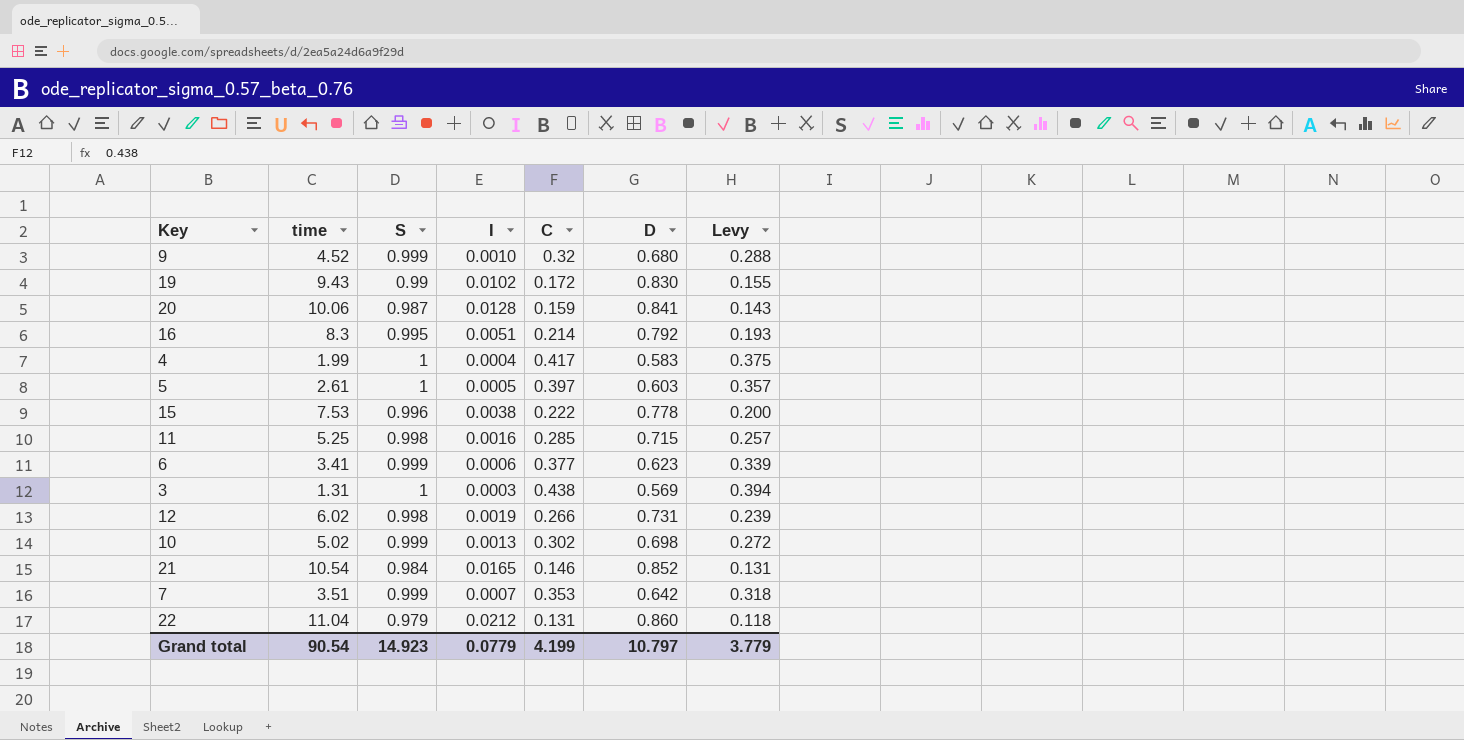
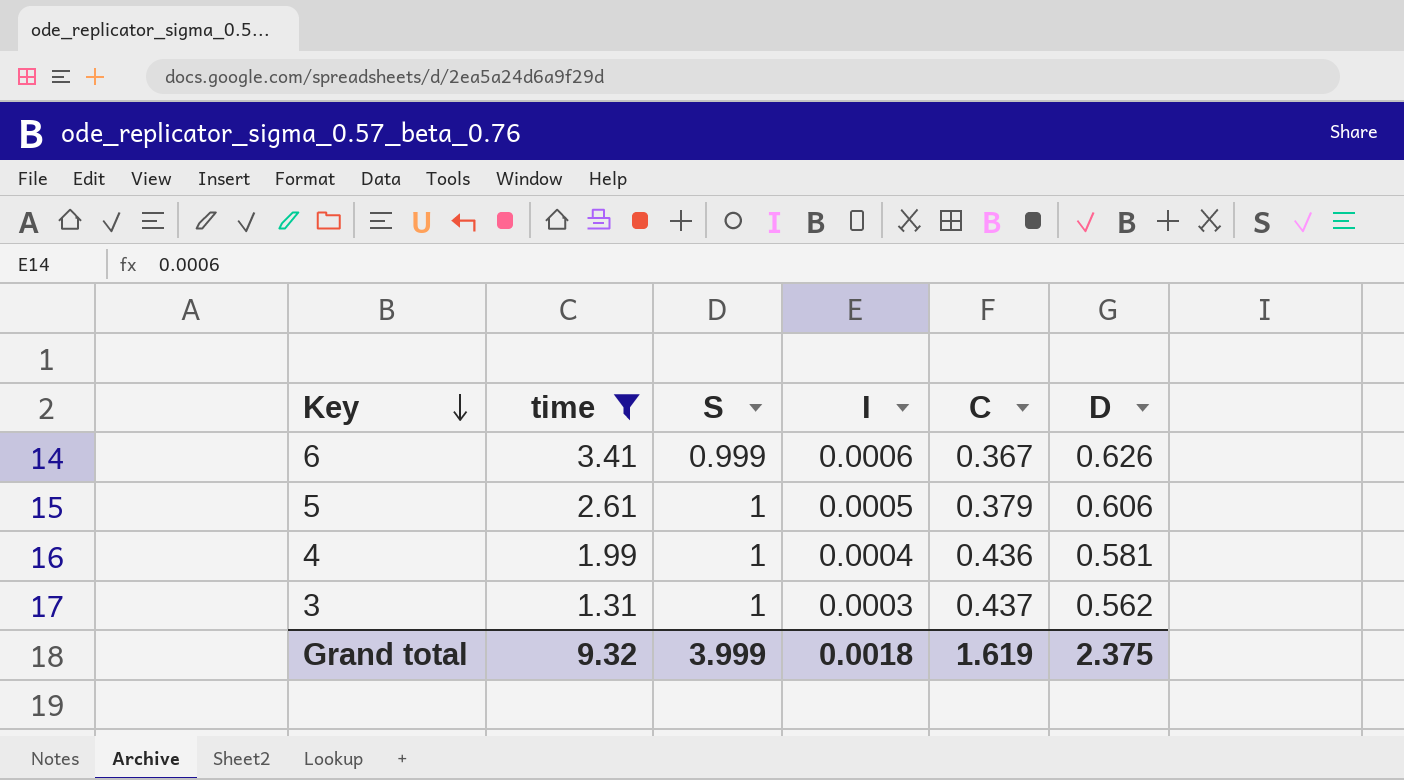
filter: none -> time <= 3.41
row order: none -> Key descending
column Levy | formula: [C] * 0.9 -> none
6 | C: 0.377 -> 0.367
6 | D: 0.623 -> 0.626
5 | C: 0.397 -> 0.379
5 | D: 0.603 -> 0.606
4 | C: 0.417 -> 0.436
4 | D: 0.583 -> 0.581
3 | C: 0.438 -> 0.437
3 | D: 0.569 -> 0.562
Grand total | time: 90.54 -> 9.32
Grand total | S: 14.923 -> 3.999
Grand total | I: 0.0779 -> 0.0018
Grand total | C: 4.199 -> 1.619
Grand total | D: 10.797 -> 2.375

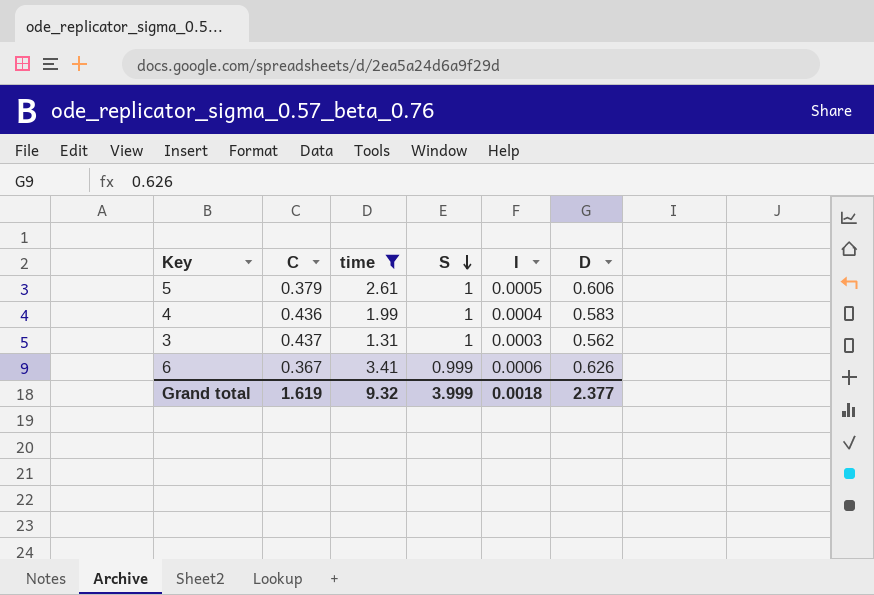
row order: Key descending -> S descending
column C | position: 5 -> 2
4 | D: 0.581 -> 0.583
Grand total | D: 2.375 -> 2.377

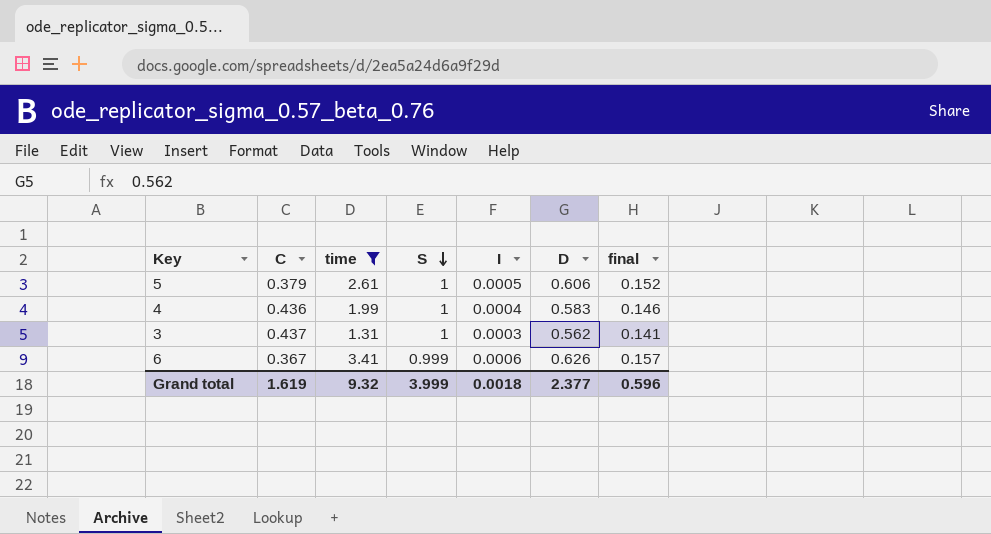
column final | formula: none -> [D] * 0.25

